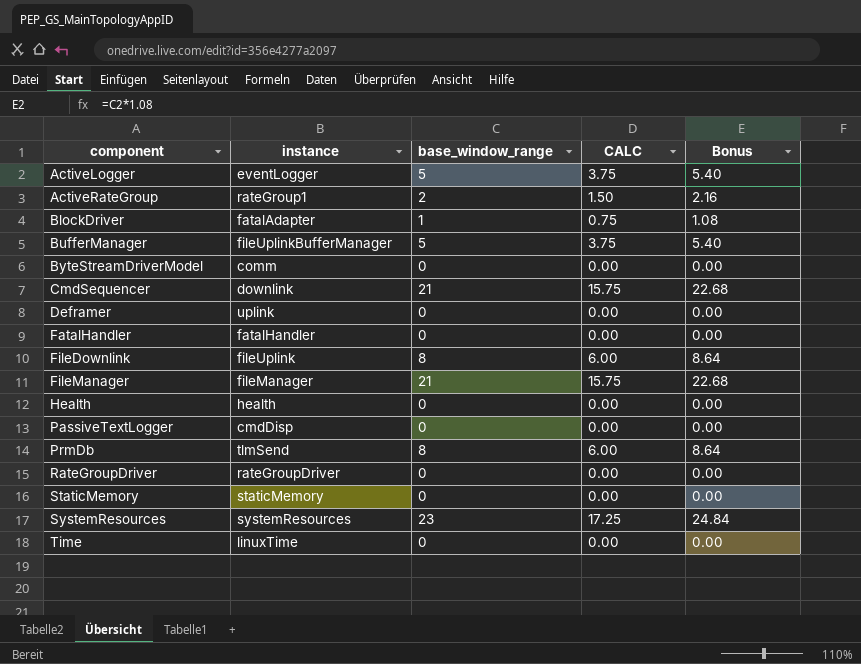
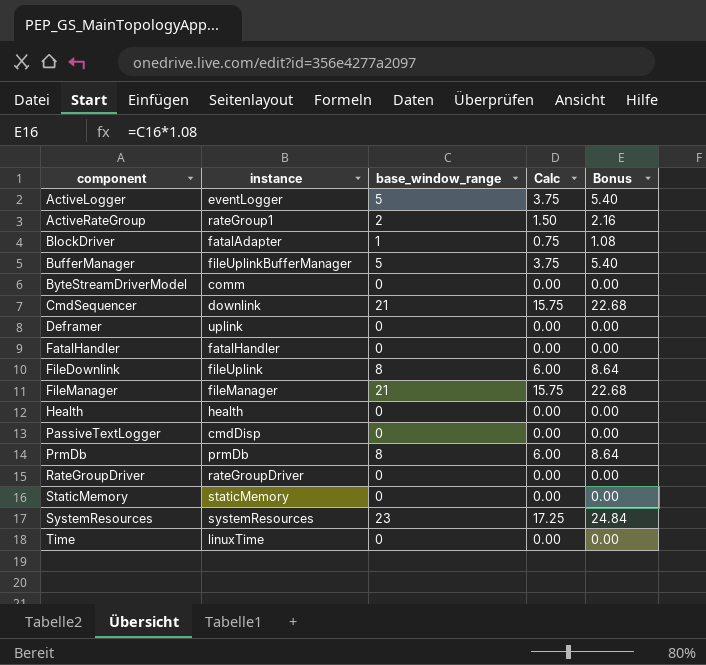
column name: CALC -> Calc
PrmDb | instance: tlmSend -> prmDb

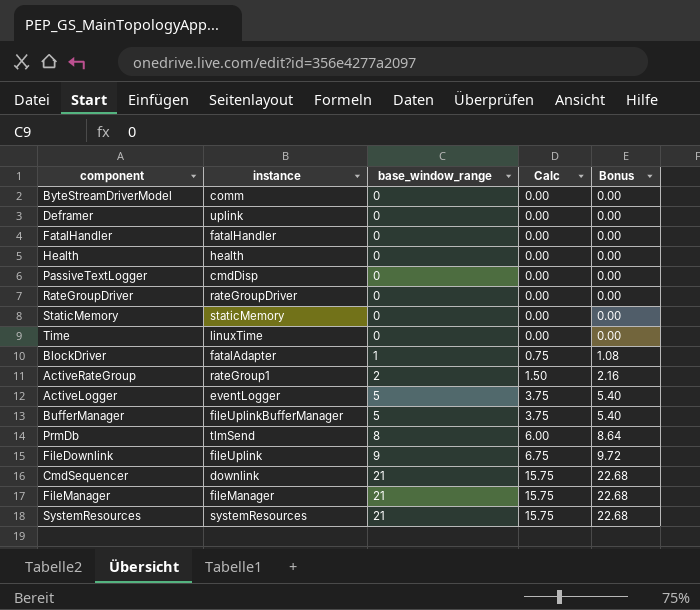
row order: component ascending -> base_window_range ascending
PrmDb | instance: prmDb -> tlmSend
FileDownlink | base_window_range: 8 -> 9
FileDownlink | Calc: 6.00 -> 6.75
FileDownlink | Bonus: 8.64 -> 9.72
SystemResources | base_window_range: 23 -> 21
SystemResources | Calc: 17.25 -> 15.75
SystemResources | Bonus: 24.84 -> 22.68

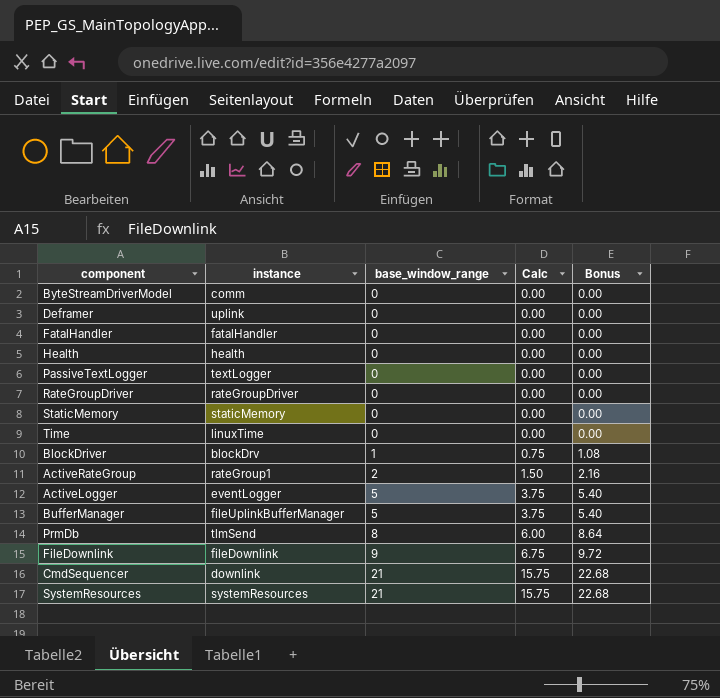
row FileManager: fileManager | 21 | 15.75 | 22.68 -> none
PassiveTextLogger | instance: cmdDisp -> textLogger
BlockDriver | instance: fatalAdapter -> blockDrv
FileDownlink | instance: fileUplink -> fileDownlink

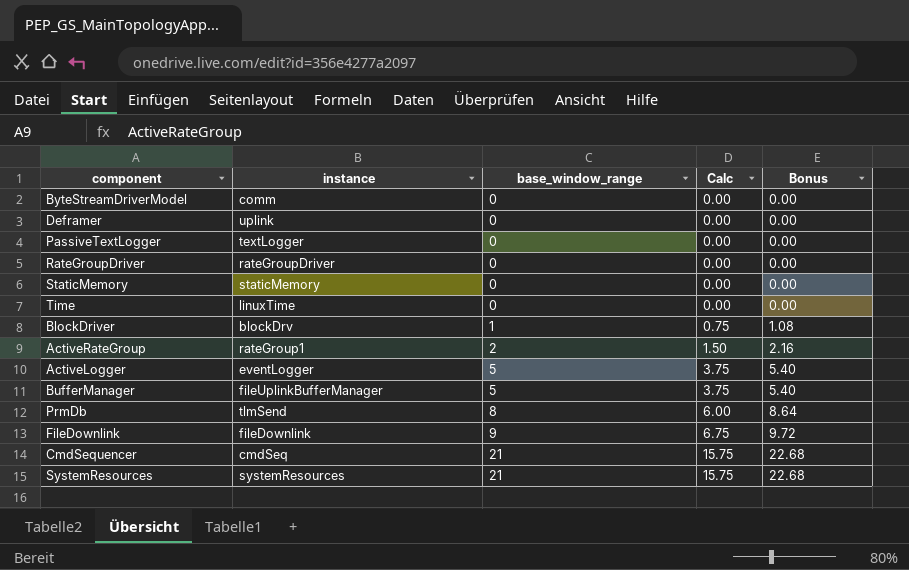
row FatalHandler: fatalHandler | 0 | 0.00 | 0.00 -> none
row Health: health | 0 | 0.00 | 0.00 -> none
CmdSequencer | instance: downlink -> cmdSeq

